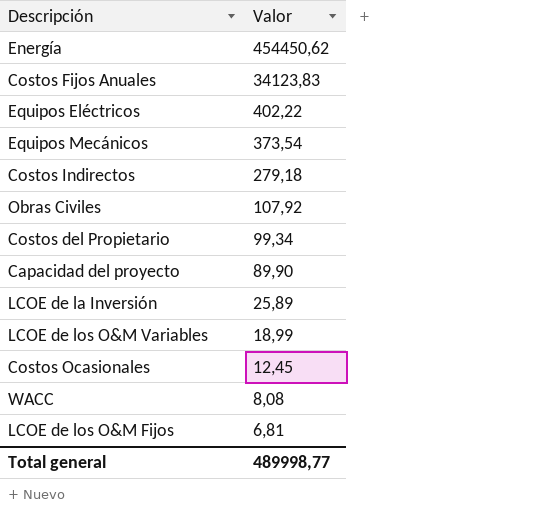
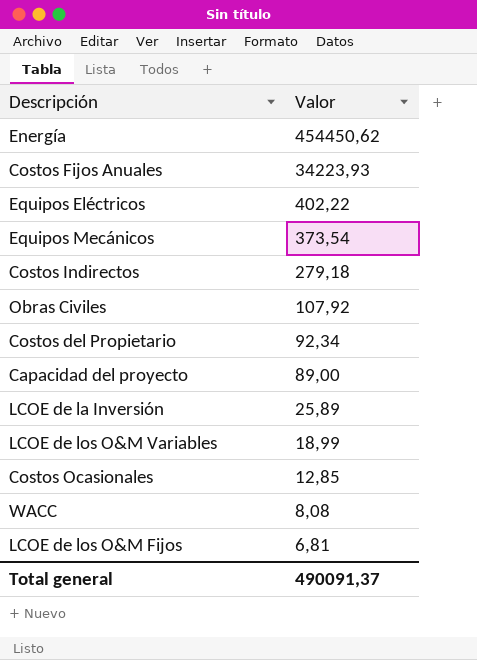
Costos Fijos Anuales | Valor: 34123,83 -> 34223,93
Costos del Propietario | Valor: 99,34 -> 92,34
Capacidad del proyecto | Valor: 89,90 -> 89,00
Costos Ocasionales | Valor: 12,45 -> 12,85
Total general | Valor: 489998,77 -> 490091,37

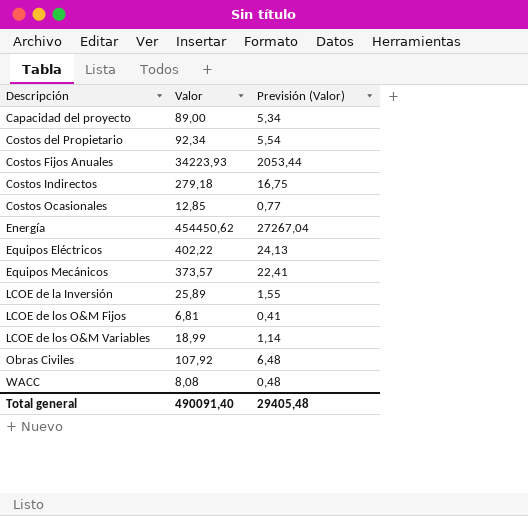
row order: Valor descending -> Descripción ascending
column Previsión (Valor) | formula: none -> [Valor] * 0,06
Equipos Mecánicos | Valor: 373,54 -> 373,57
Total general | Valor: 490091,37 -> 490091,40

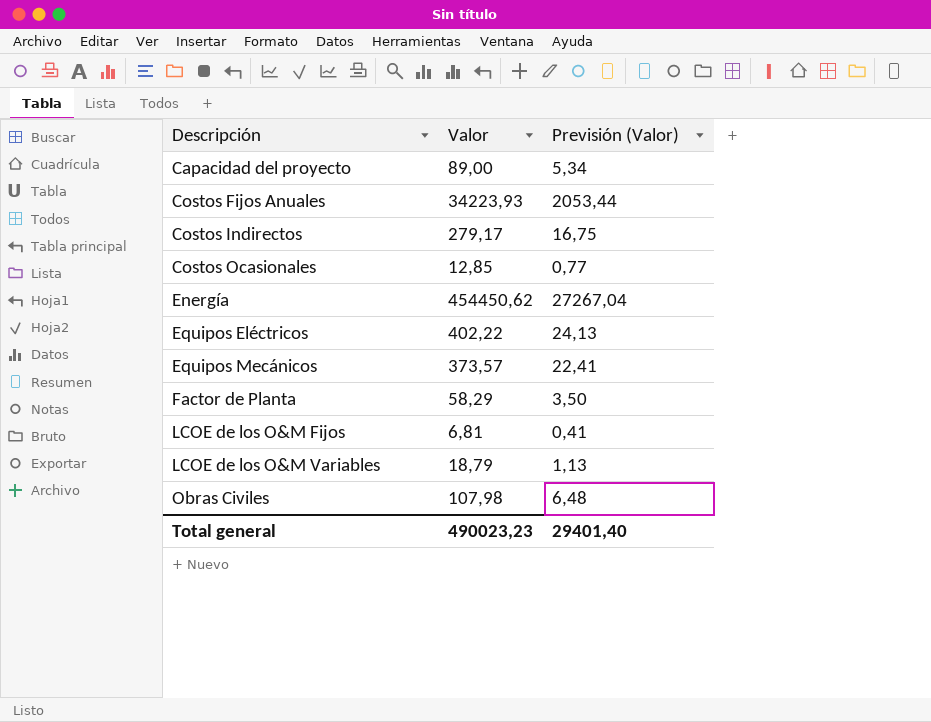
row Costos del Propietario: 92,34 | 5,54 -> none
row LCOE de la Inversión: 25,89 | 1,55 -> none
row WACC: 8,08 | 0,48 -> none
Costos Indirectos | Valor: 279,18 -> 279,17
row Factor de Planta: none -> 58,29 | 3,50
LCOE de los O&M Variables | Valor: 18,99 -> 18,79
LCOE de los O&M Variables | Previsión (Valor): 1,14 -> 1,13
Obras Civiles | Valor: 107,92 -> 107,98
Total general | Valor: 490091,40 -> 490023,23
Total general | Previsión (Valor): 29405,48 -> 29401,40

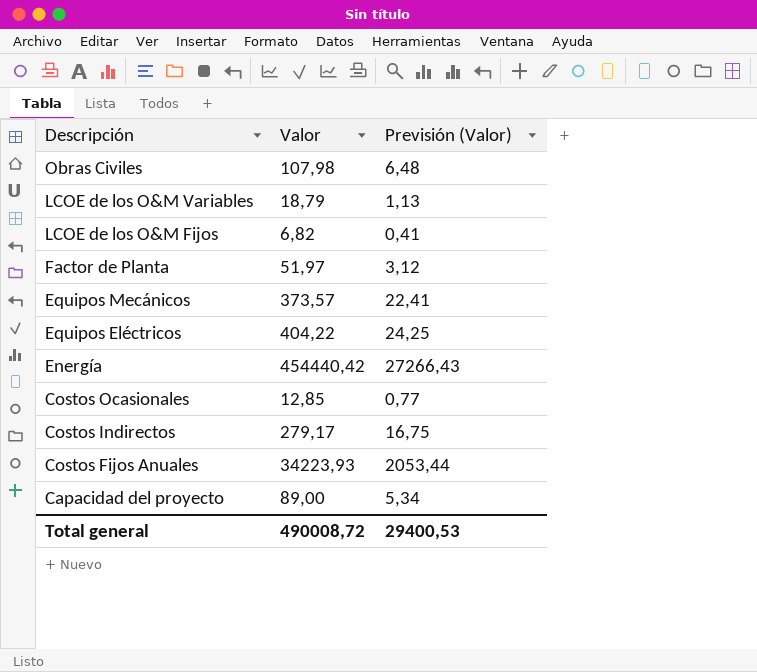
row order: Descripción ascending -> Descripción descending
LCOE de los O&M Fijos | Valor: 6,81 -> 6,82
Factor de Planta | Valor: 58,29 -> 51,97
Factor de Planta | Previsión (Valor): 3,50 -> 3,12
Equipos Eléctricos | Valor: 402,22 -> 404,22
Equipos Eléctricos | Previsión (Valor): 24,13 -> 24,25
Energía | Valor: 454450,62 -> 454440,42
Energía | Previsión (Valor): 27267,04 -> 27266,43
Total general | Valor: 490023,23 -> 490008,72
Total general | Previsión (Valor): 29401,40 -> 29400,53

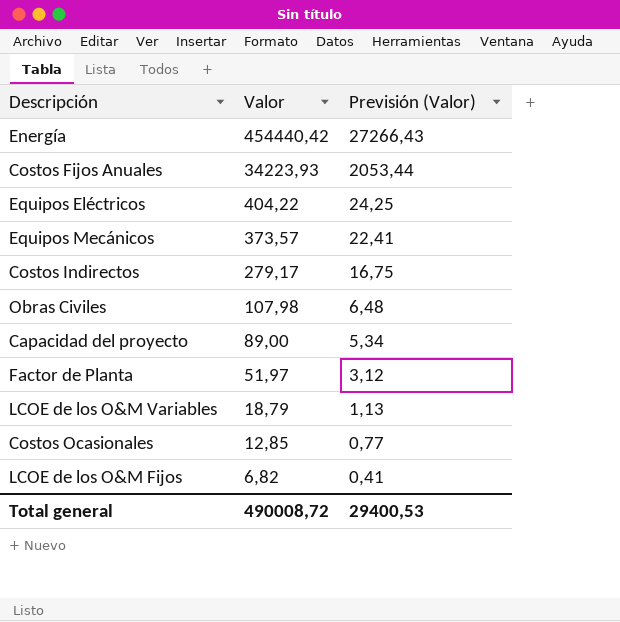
row order: Descripción descending -> Valor descending

